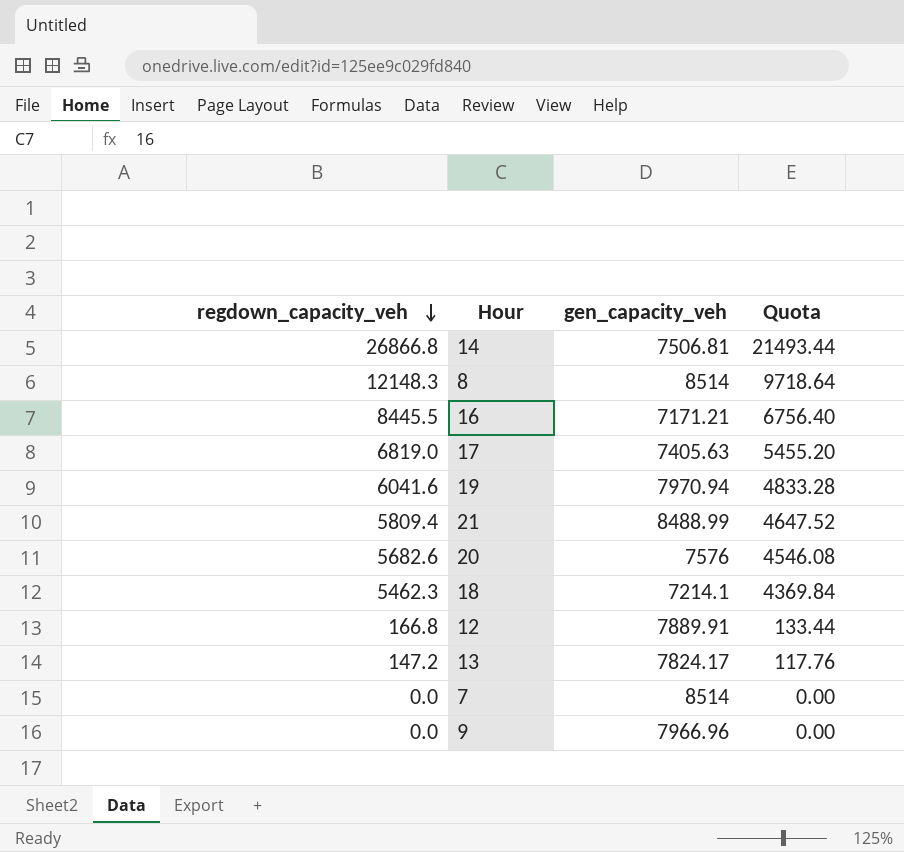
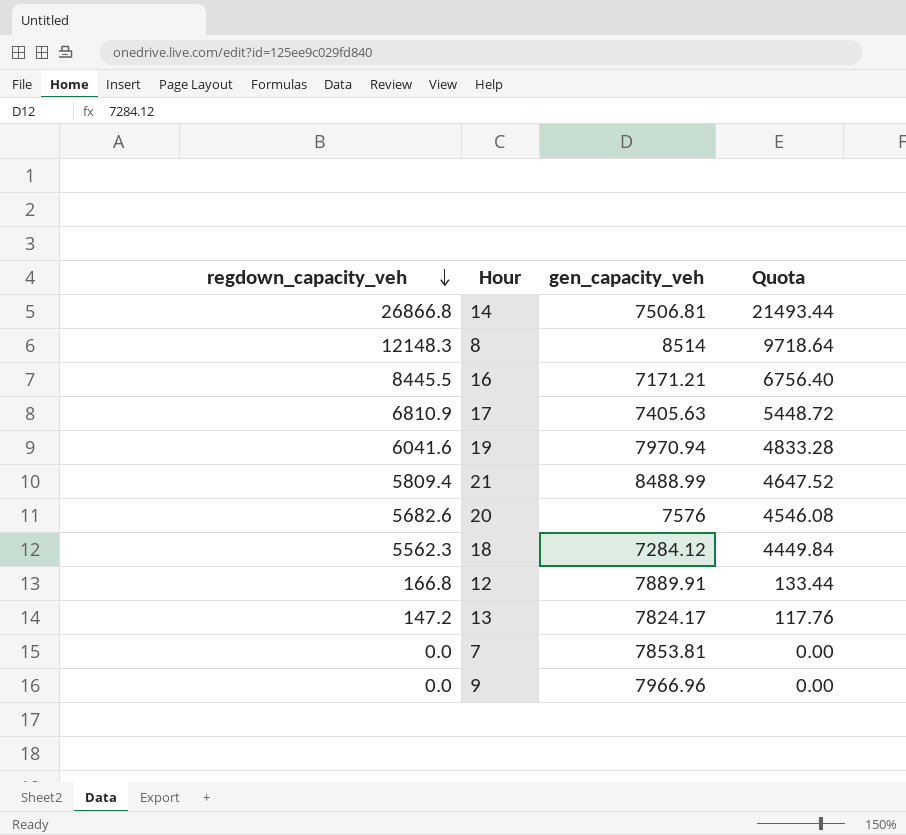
17 | regdown_capacity_veh: 6819.0 -> 6810.9
17 | Quota: 5455.20 -> 5448.72
18 | regdown_capacity_veh: 5462.3 -> 5562.3
18 | gen_capacity_veh: 7214.1 -> 7284.12
18 | Quota: 4369.84 -> 4449.84
7 | gen_capacity_veh: 8514 -> 7853.81

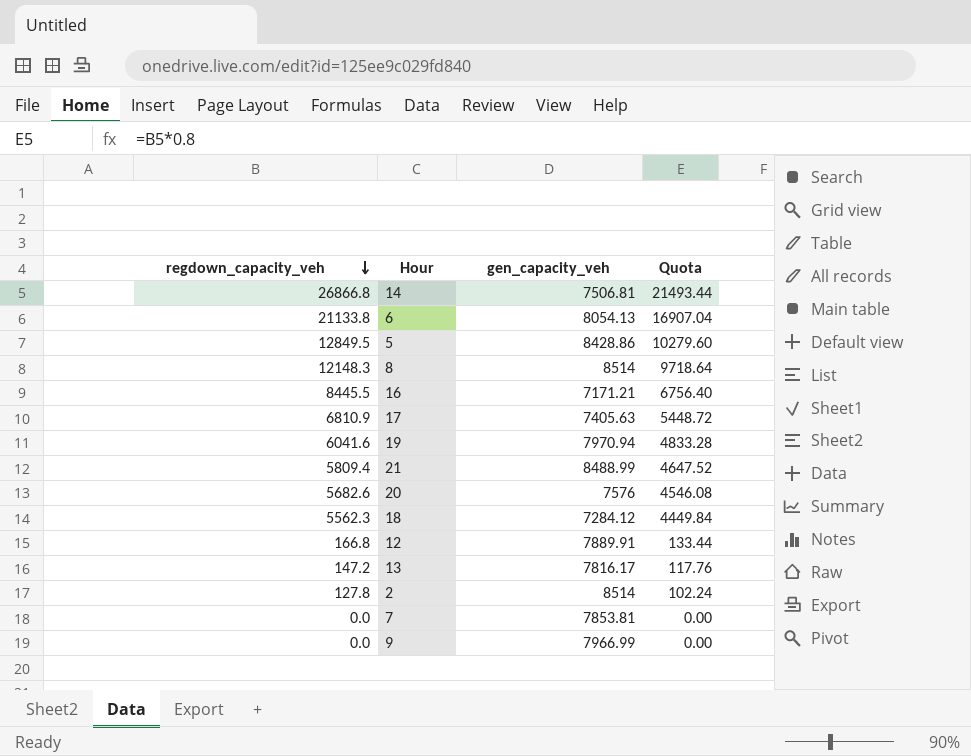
row 6: none -> 21133.8 | 8054.13 | 16907.04
row 5: none -> 12849.5 | 8428.86 | 10279.60
13 | gen_capacity_veh: 7824.17 -> 7816.17
row 2: none -> 127.8 | 8514 | 102.24
9 | gen_capacity_veh: 7966.96 -> 7966.99

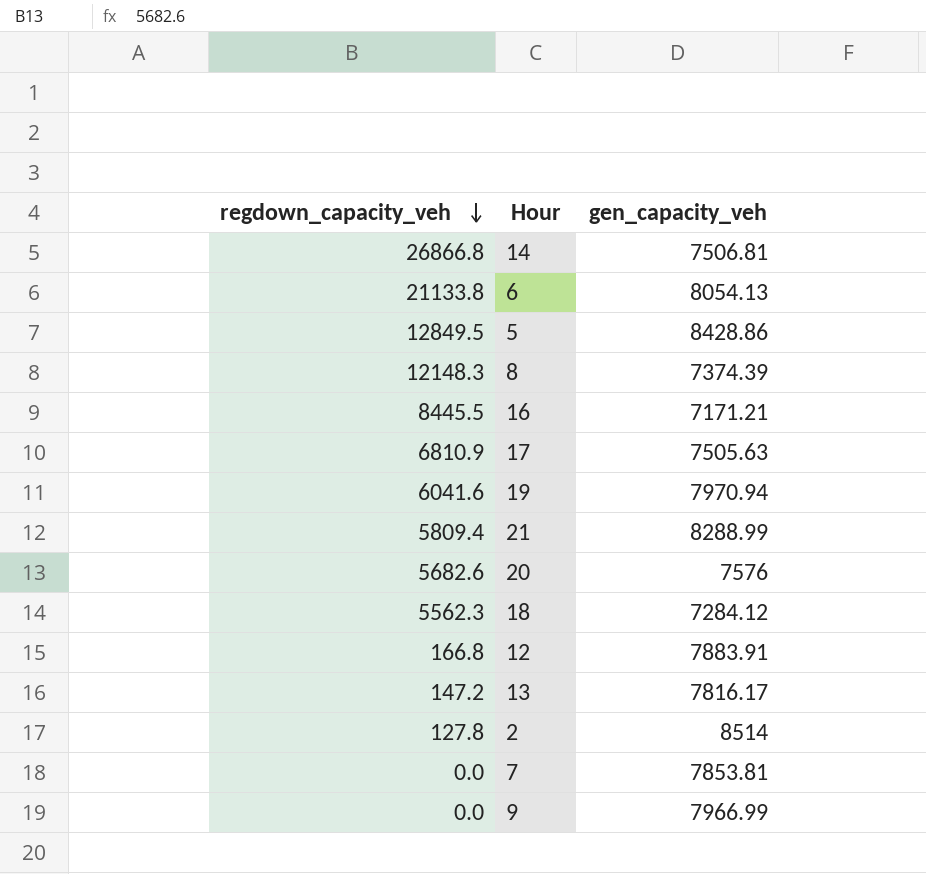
column Quota | formula: [regdown_capacity_veh] * 0.8 -> none
8 | gen_capacity_veh: 8514 -> 7374.39
17 | gen_capacity_veh: 7405.63 -> 7505.63
21 | gen_capacity_veh: 8488.99 -> 8288.99
12 | gen_capacity_veh: 7889.91 -> 7883.91

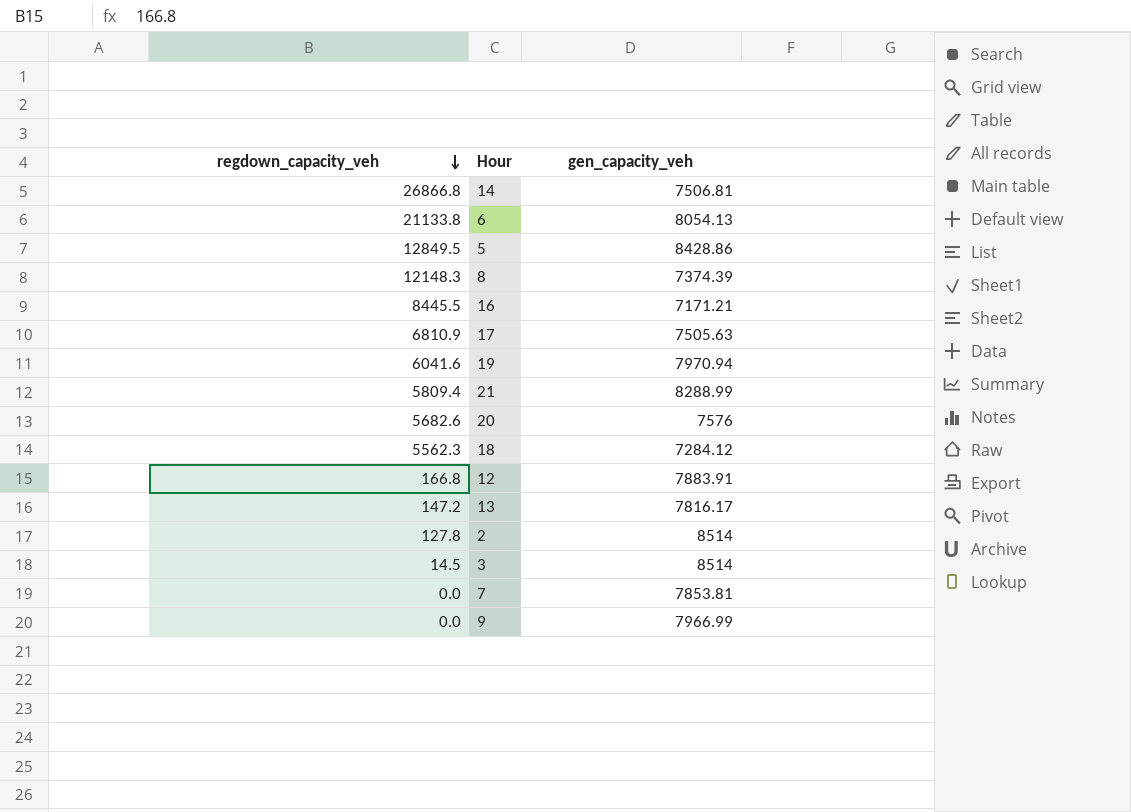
row 3: none -> 14.5 | 8514

